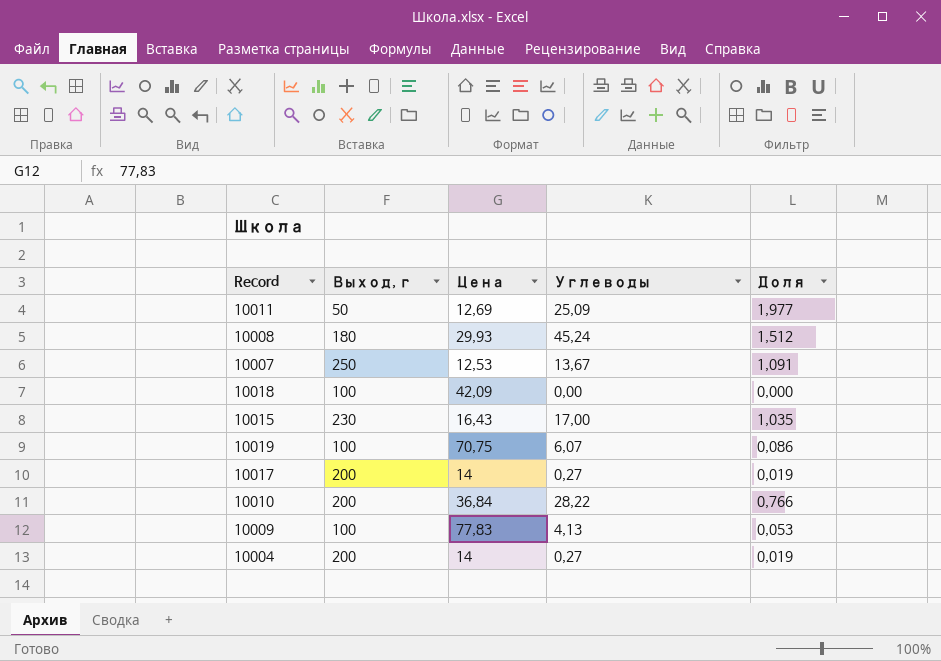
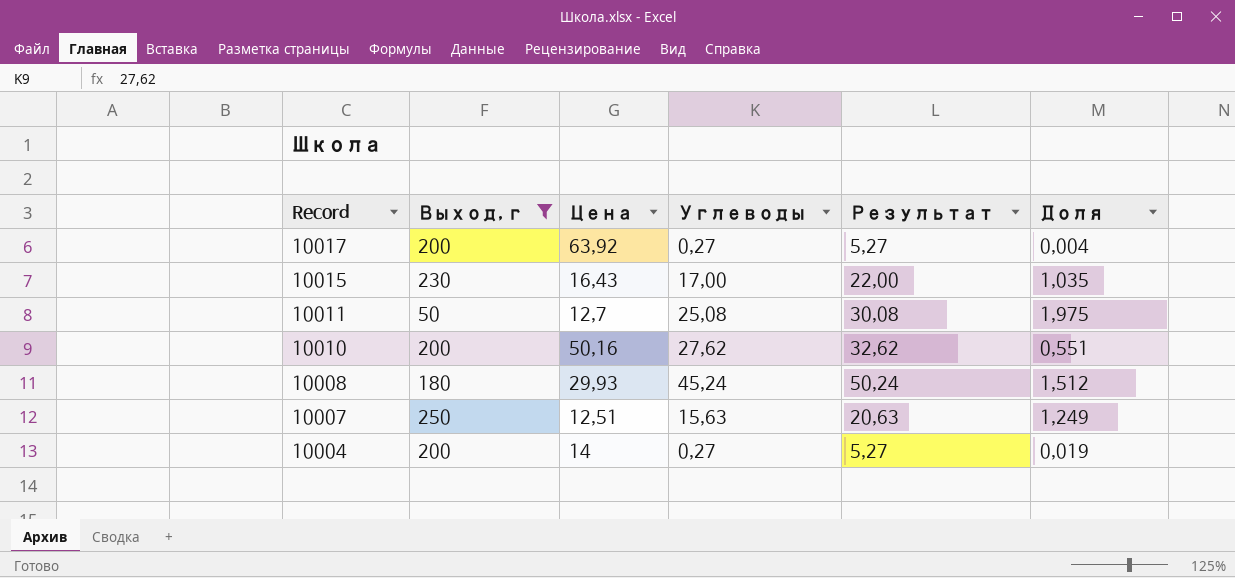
filter: none -> Выход, г != 100
row order: none -> Record descending
column Результат | formula: none -> [Углеводы] + 5
10017 | Цена: 14 -> 63,92
10017 | Доля: 0,019 -> 0,004
10011 | Цена: 12,69 -> 12,7
10011 | Углеводы: 25,09 -> 25,08
10011 | Доля: 1,977 -> 1,975
10010 | Цена: 36,84 -> 50,16
10010 | Углеводы: 28,22 -> 27,62
10010 | Доля: 0,766 -> 0,551
10007 | Цена: 12,53 -> 12,51
10007 | Углеводы: 13,67 -> 15,63
10007 | Доля: 1,091 -> 1,249

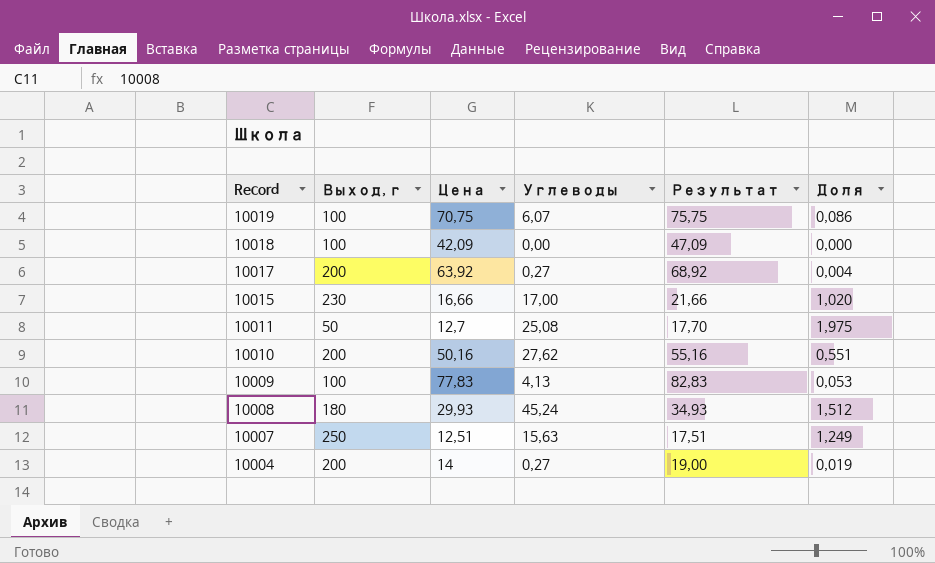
filter: Выход, г != 100 -> none
column Результат | formula: [Углеводы] + 5 -> [Цена] + 5
10015 | Цена: 16,43 -> 16,66
10015 | Доля: 1,035 -> 1,020

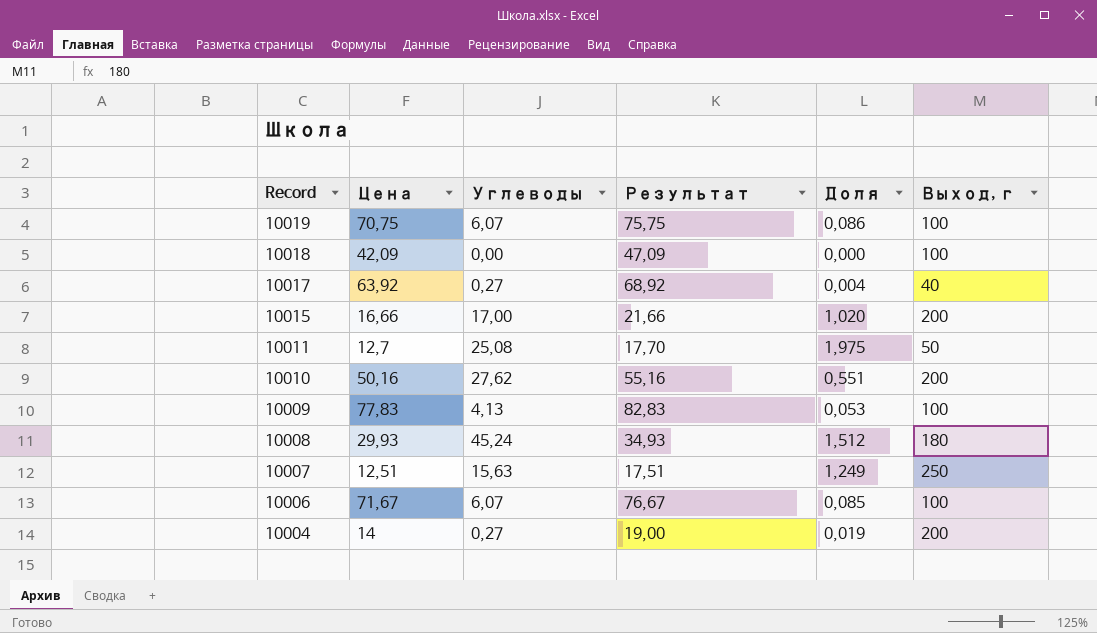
column Выход, г | position: 2 -> 6
10017 | Выход, г: 200 -> 40
10015 | Выход, г: 230 -> 200
row 10006: none -> 71,67 | 6,07 | 76,67 | 0,085 | 100

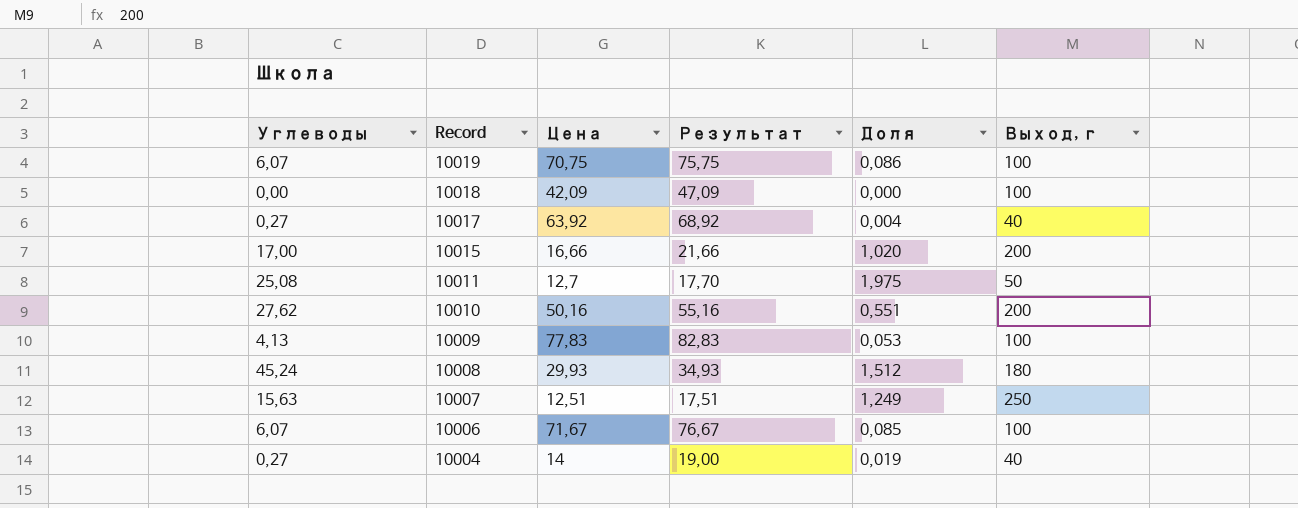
column Углеводы | position: 3 -> 1
10004 | Выход, г: 200 -> 40

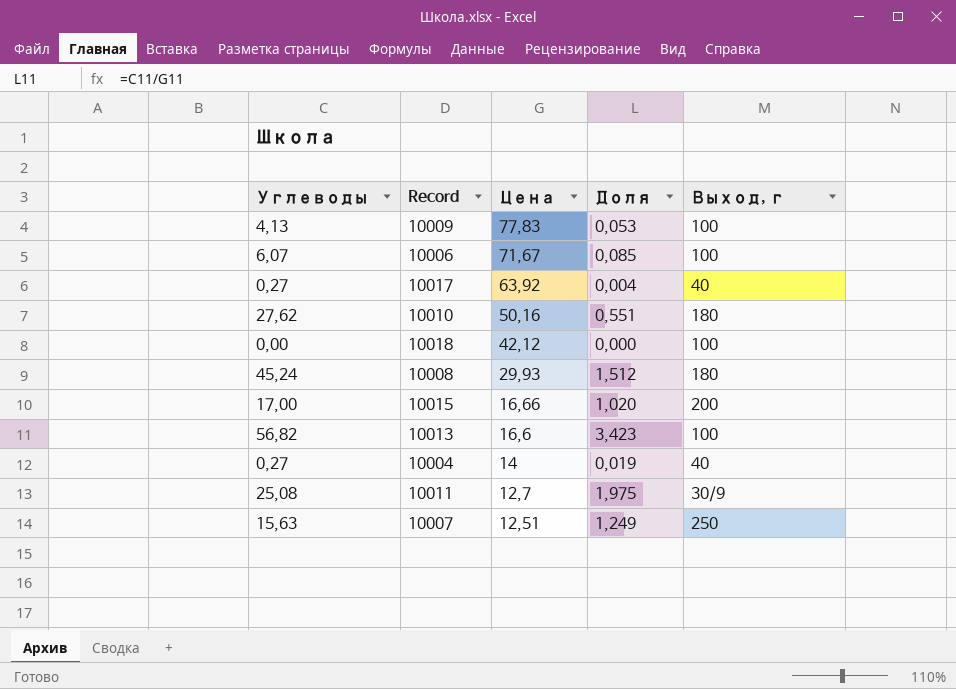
row order: Record descending -> Цена descending
column Результат | formula: [Цена] + 5 -> none
row 10019: 6,07 | 70,75 | 75,75 | 0,086 | 100 -> none
10010 | Выход, г: 200 -> 180
10018 | Цена: 42,09 -> 42,12
row 10013: none -> 56,82 | 16,6 | 3,423 | 100
10011 | Выход, г: 50 -> 30/9

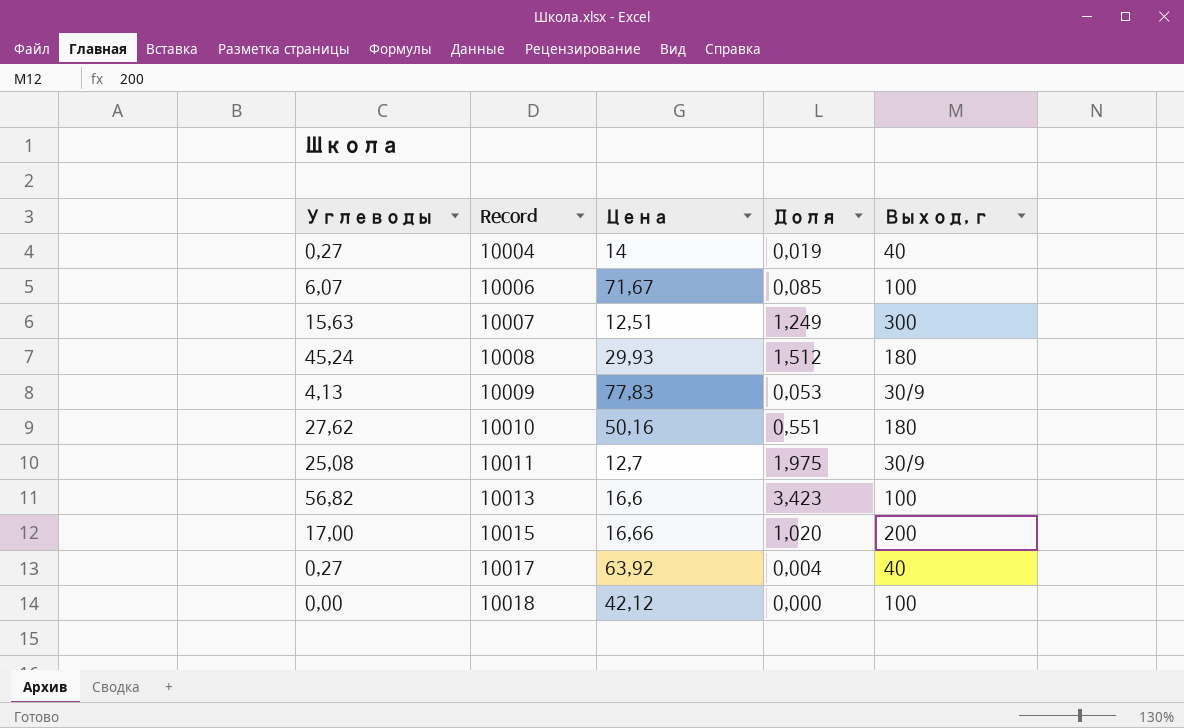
row order: Цена descending -> Record ascending
10007 | Выход, г: 250 -> 300
10009 | Выход, г: 100 -> 30/9

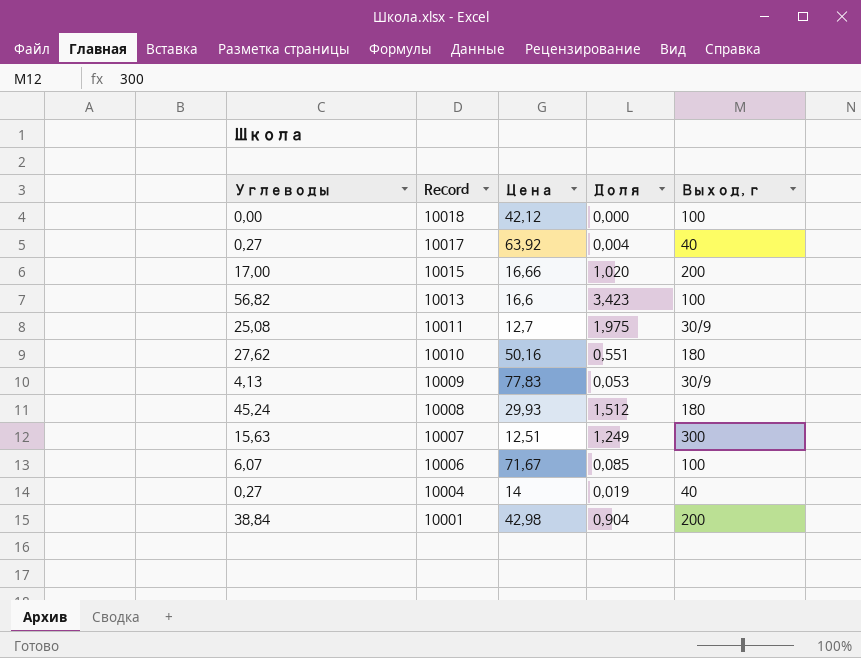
row order: Record ascending -> Record descending
row 10001: none -> 38,84 | 42,98 | 0,904 | 200

